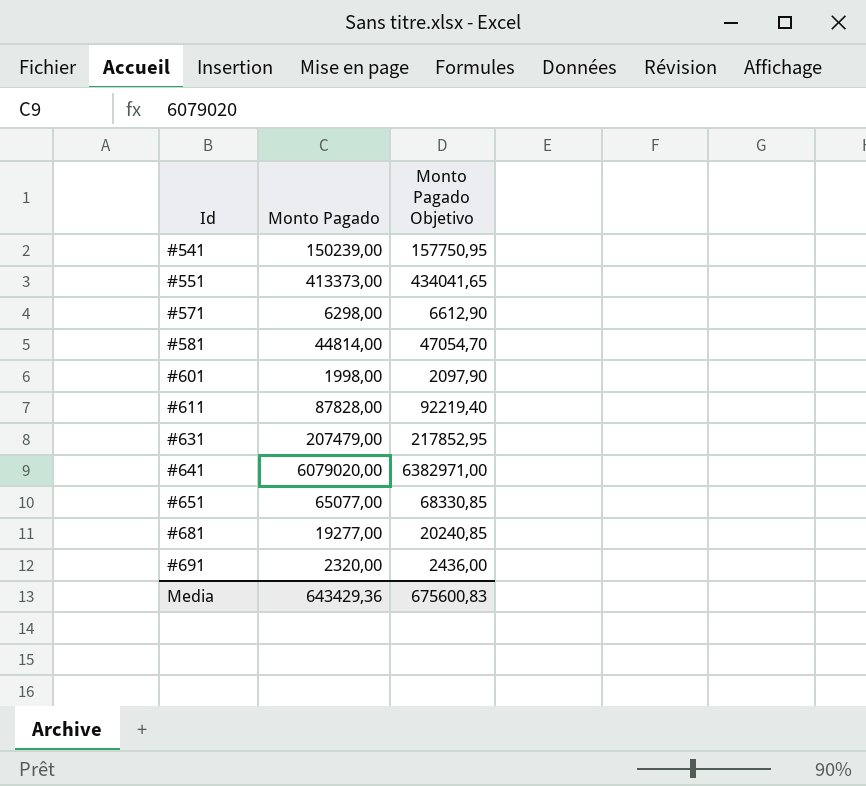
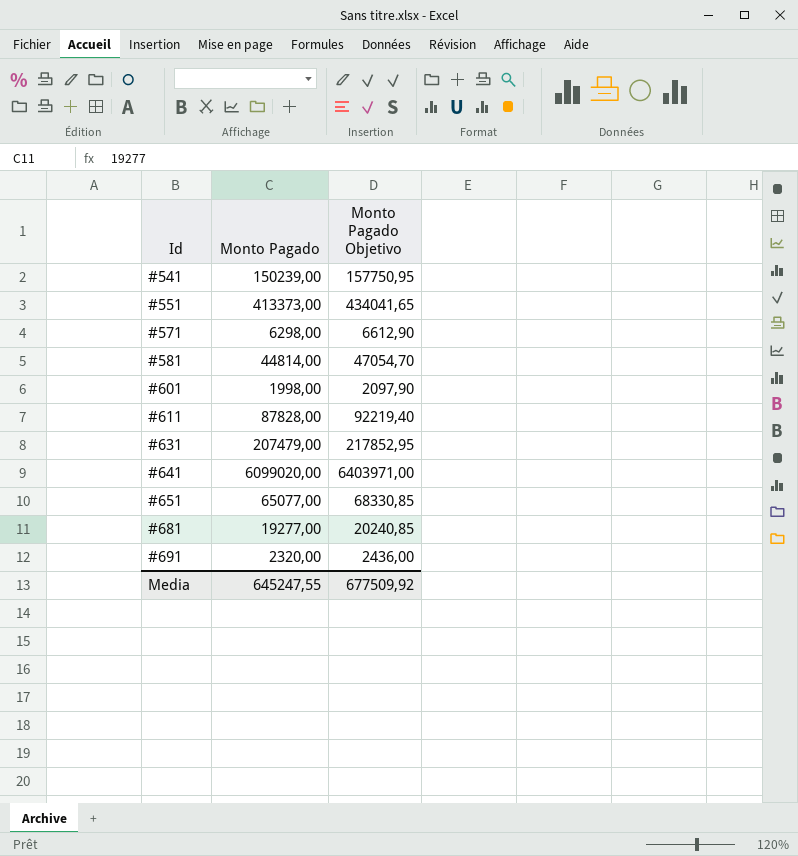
#641 | Monto Pagado: 6079020,00 -> 6099020,00
#641 | Monto Pagado Objetivo: 6382971,00 -> 6403971,00
Media | Monto Pagado: 643429,36 -> 645247,55
Media | Monto Pagado Objetivo: 675600,83 -> 677509,92

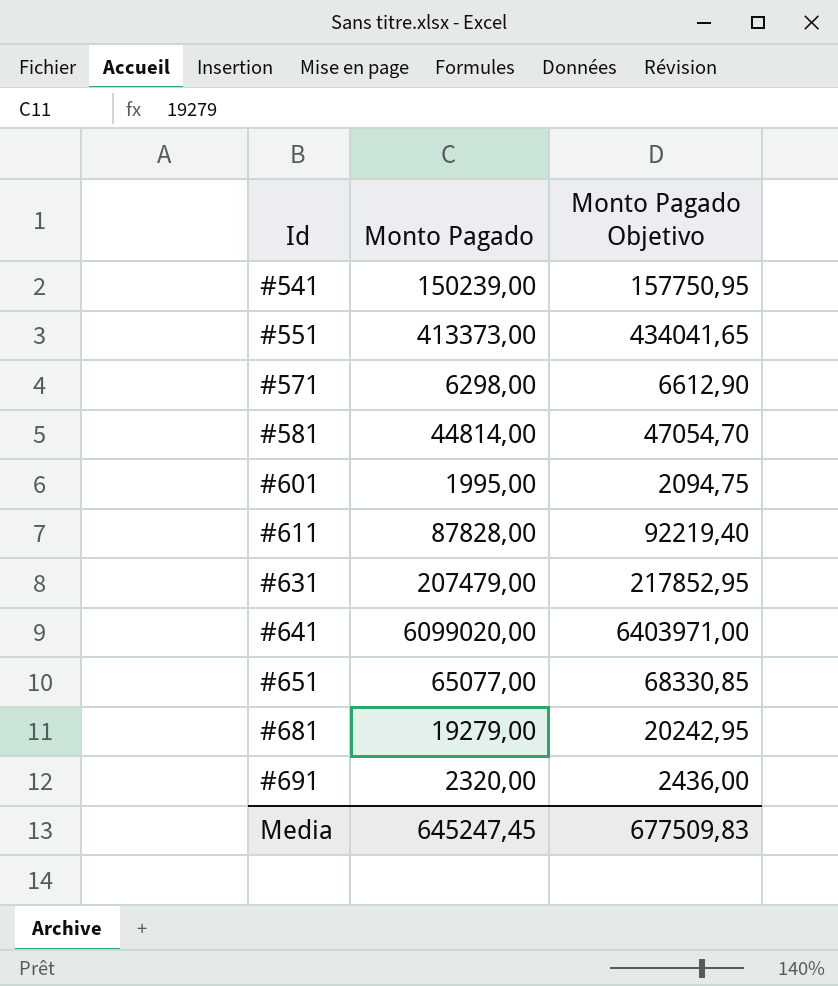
#601 | Monto Pagado: 1998,00 -> 1995,00
#601 | Monto Pagado Objetivo: 2097,90 -> 2094,75
#681 | Monto Pagado: 19277,00 -> 19279,00
#681 | Monto Pagado Objetivo: 20240,85 -> 20242,95
Media | Monto Pagado: 645247,55 -> 645247,45
Media | Monto Pagado Objetivo: 677509,92 -> 677509,83

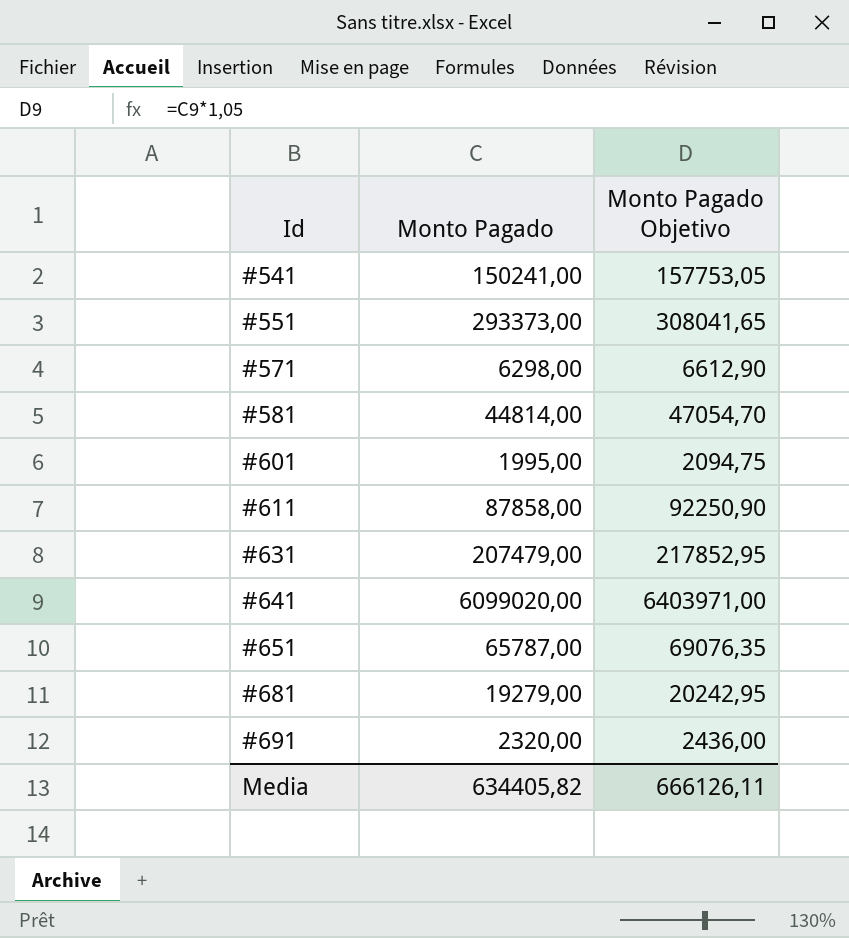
#541 | Monto Pagado: 150239,00 -> 150241,00
#541 | Monto Pagado Objetivo: 157750,95 -> 157753,05
#551 | Monto Pagado: 413373,00 -> 293373,00
#551 | Monto Pagado Objetivo: 434041,65 -> 308041,65
#611 | Monto Pagado: 87828,00 -> 87858,00
#611 | Monto Pagado Objetivo: 92219,40 -> 92250,90
#651 | Monto Pagado: 65077,00 -> 65787,00
#651 | Monto Pagado Objetivo: 68330,85 -> 69076,35
Media | Monto Pagado: 645247,45 -> 634405,82
Media | Monto Pagado Objetivo: 677509,83 -> 666126,11

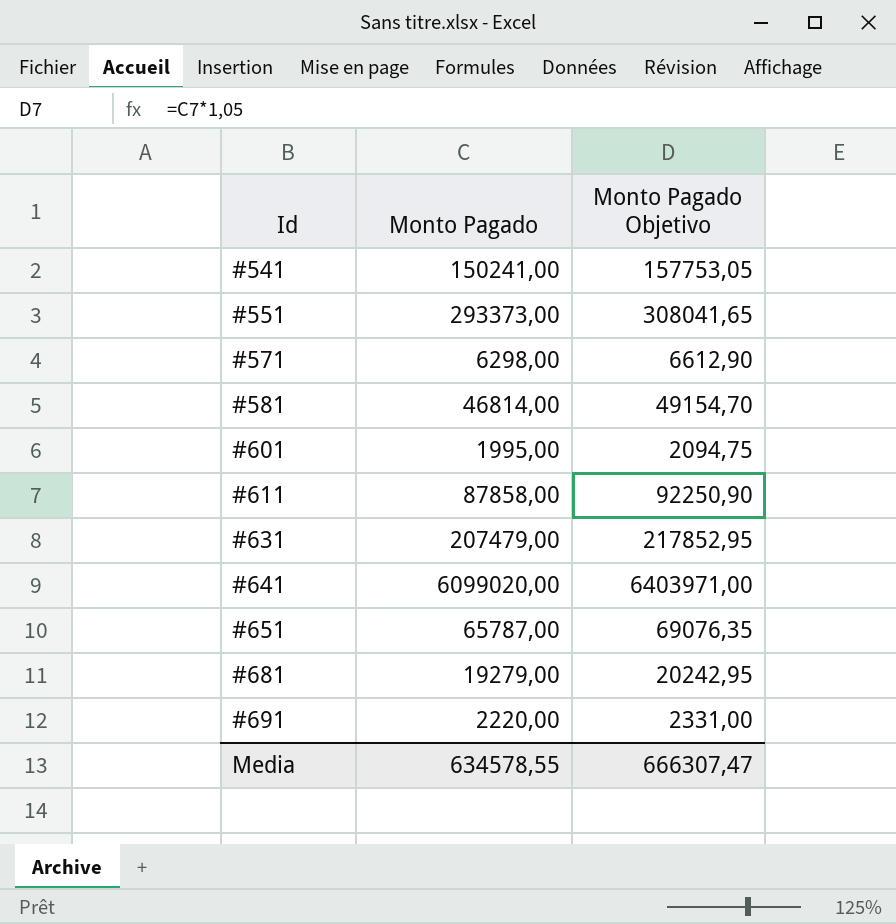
#581 | Monto Pagado: 44814,00 -> 46814,00
#581 | Monto Pagado Objetivo: 47054,70 -> 49154,70
#691 | Monto Pagado: 2320,00 -> 2220,00
#691 | Monto Pagado Objetivo: 2436,00 -> 2331,00
Media | Monto Pagado: 634405,82 -> 634578,55
Media | Monto Pagado Objetivo: 666126,11 -> 666307,47

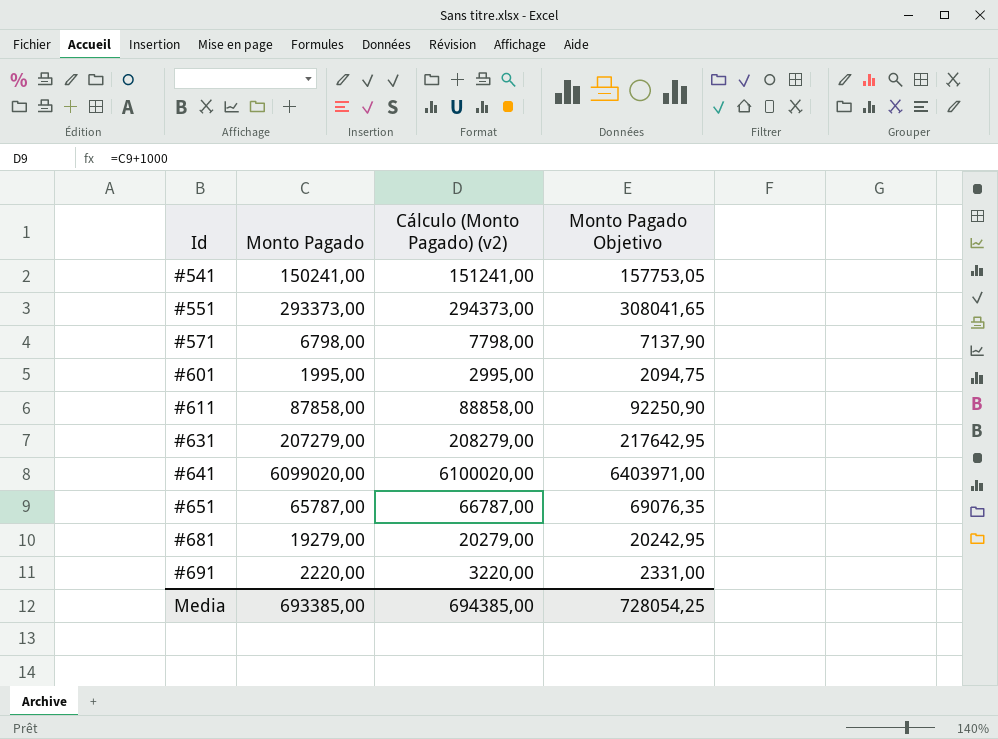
column Cálculo (Monto Pagado) (v2) | formula: none -> [Monto Pagado] + 1000
row #581: 46814,00 | 49154,70 -> none
#571 | Monto Pagado: 6298,00 -> 6798,00
#571 | Monto Pagado Objetivo: 6612,90 -> 7137,90
#631 | Monto Pagado: 207479,00 -> 207279,00
#631 | Monto Pagado Objetivo: 217852,95 -> 217642,95
Media | Monto Pagado: 634578,55 -> 693385,00
Media | Monto Pagado Objetivo: 666307,47 -> 728054,25

